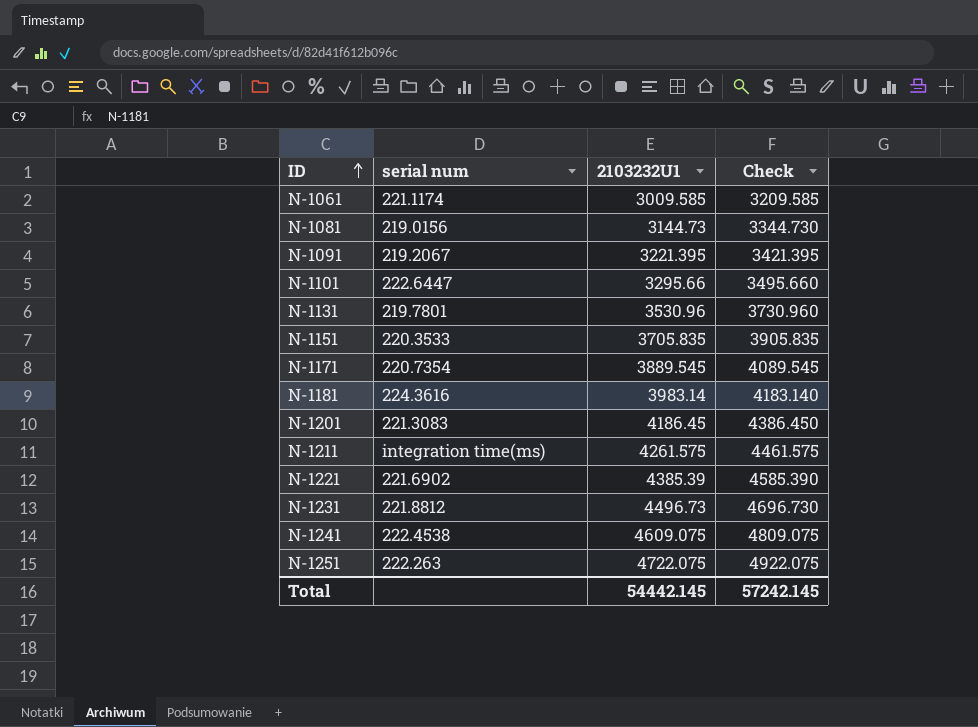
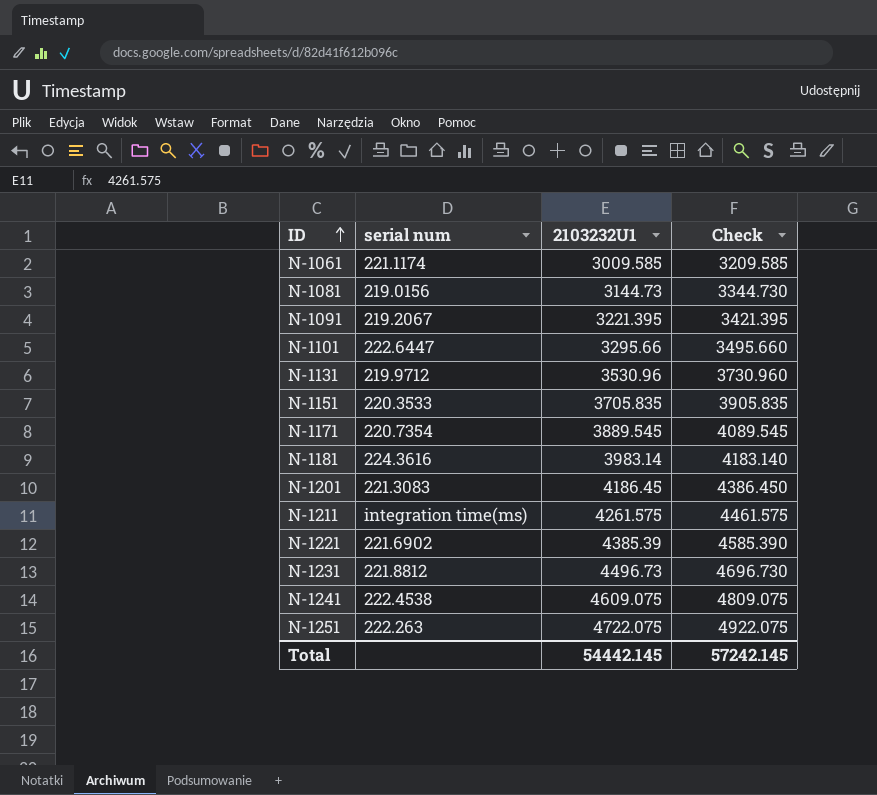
N-1131 | serial num: 219.7801 -> 219.9712

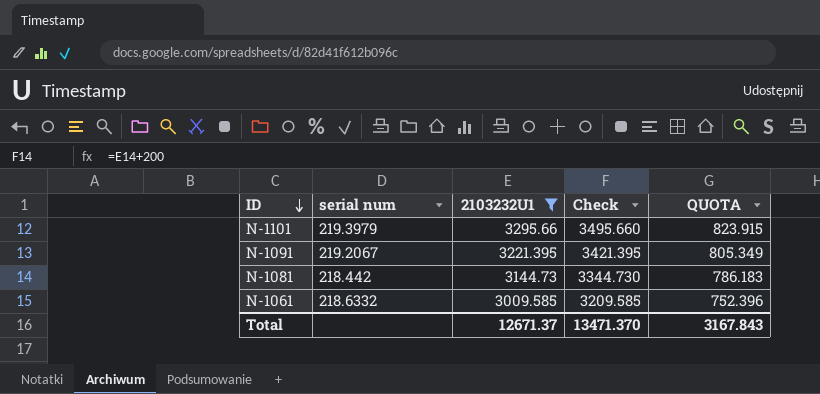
filter: none -> 2103232U1 <= 3295.66
row order: ID ascending -> ID descending
column QUOTA | formula: none -> [2103232U1] * 0.25
N-1101 | serial num: 222.6447 -> 219.3979
N-1081 | serial num: 219.0156 -> 218.442
N-1061 | serial num: 221.1174 -> 218.6332
Total | 2103232U1: 54442.145 -> 12671.37
Total | Check: 57242.145 -> 13471.370

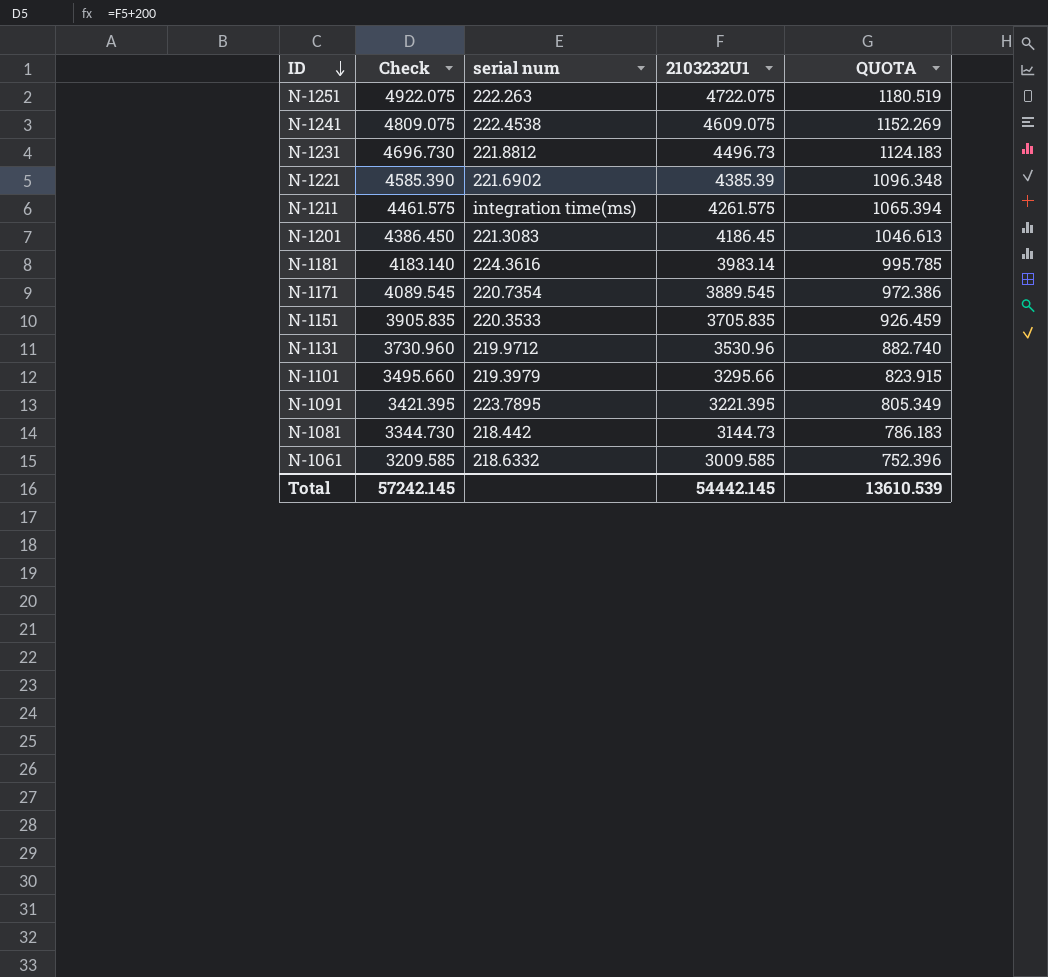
filter: 2103232U1 <= 3295.66 -> none
column Check | position: 4 -> 2
N-1091 | serial num: 219.2067 -> 223.7895
Total | Check: 13471.370 -> 57242.145
Total | 2103232U1: 12671.37 -> 54442.145
Total | QUOTA: 3167.843 -> 13610.539

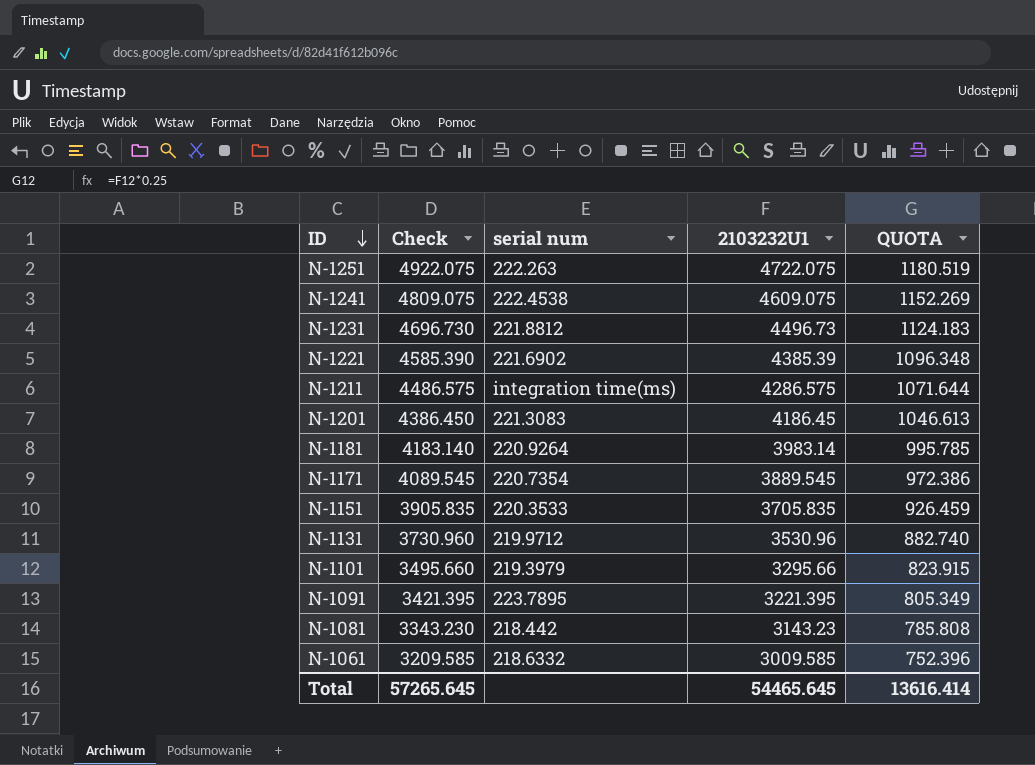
N-1211 | Check: 4461.575 -> 4486.575
N-1211 | 2103232U1: 4261.575 -> 4286.575
N-1211 | QUOTA: 1065.394 -> 1071.644
N-1181 | serial num: 224.3616 -> 220.9264
N-1081 | Check: 3344.730 -> 3343.230
N-1081 | 2103232U1: 3144.73 -> 3143.23
N-1081 | QUOTA: 786.183 -> 785.808
Total | Check: 57242.145 -> 57265.645
Total | 2103232U1: 54442.145 -> 54465.645
Total | QUOTA: 13610.539 -> 13616.414

